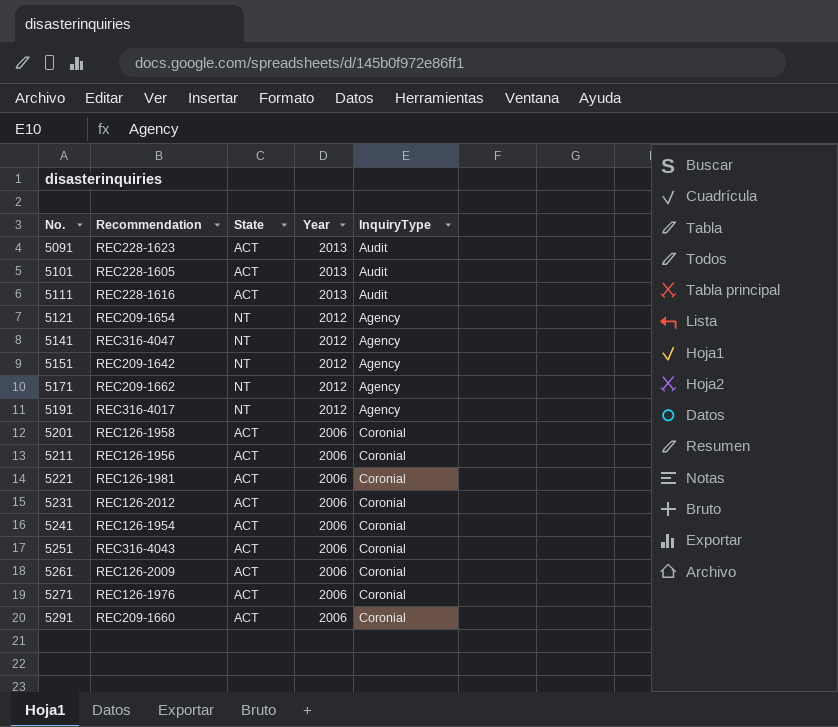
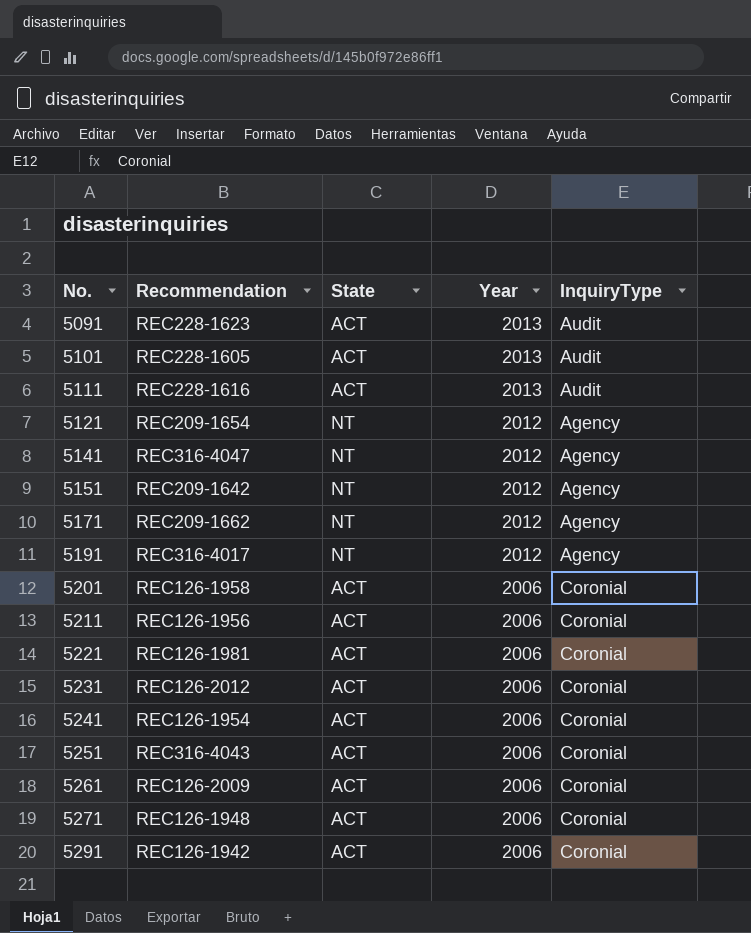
5271 | Recommendation: REC126-1976 -> REC126-1948
5291 | Recommendation: REC209-1660 -> REC126-1942

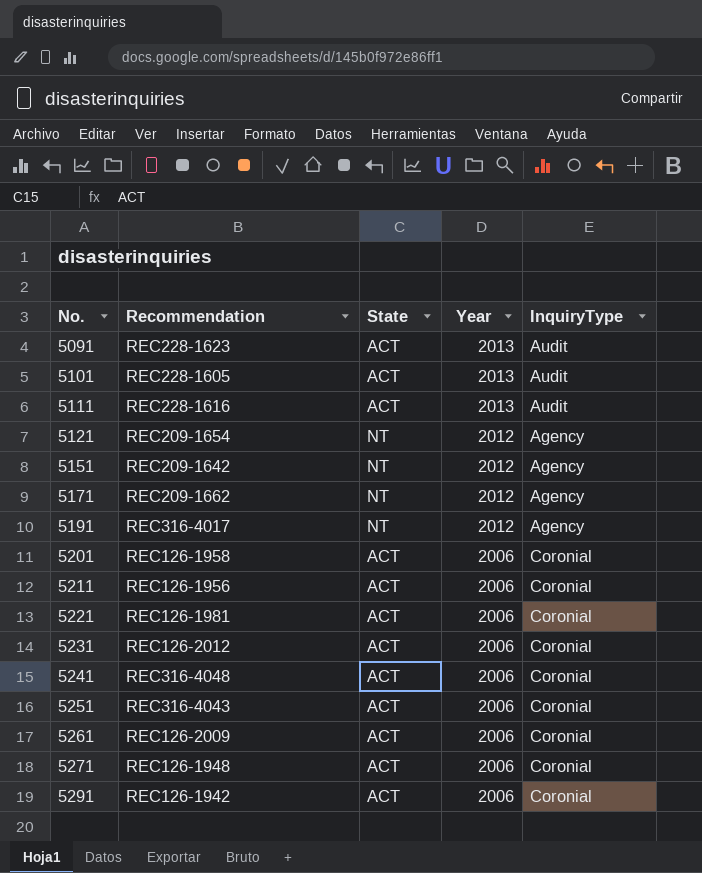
row 5141: REC316-4047 | NT | 2012 | Agency -> none
5241 | Recommendation: REC126-1954 -> REC316-4048

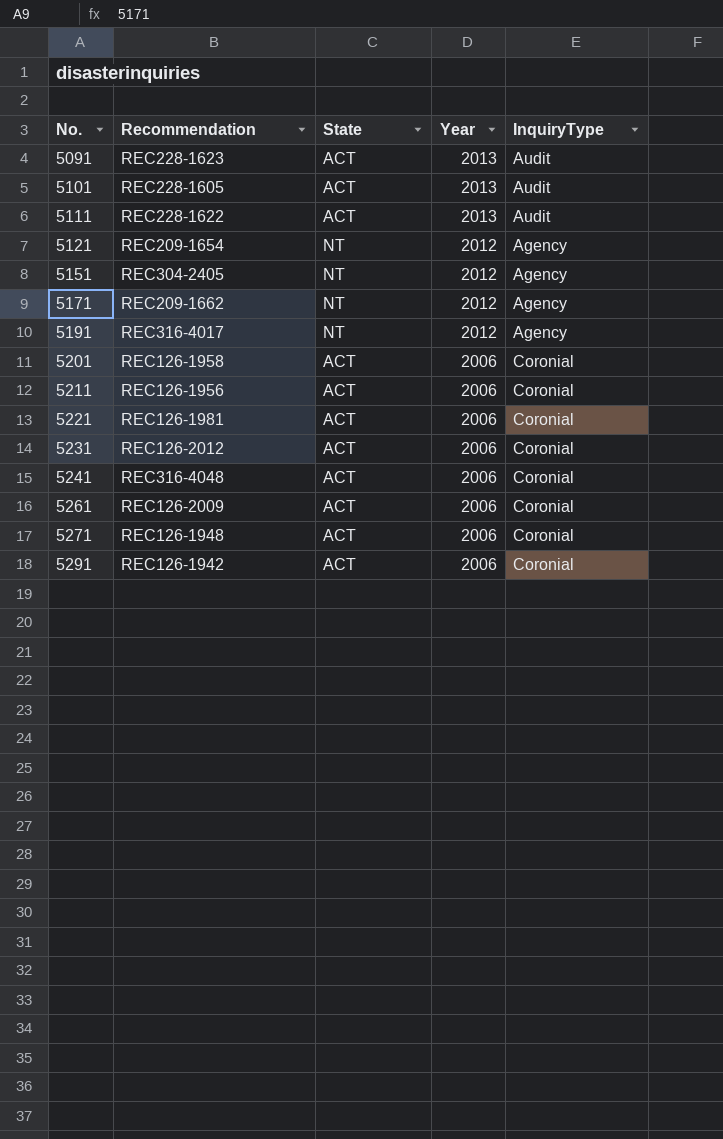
row 5251: REC316-4043 | ACT | 2006 | Coronial -> none
5111 | Recommendation: REC228-1616 -> REC228-1622
5151 | Recommendation: REC209-1642 -> REC304-2405

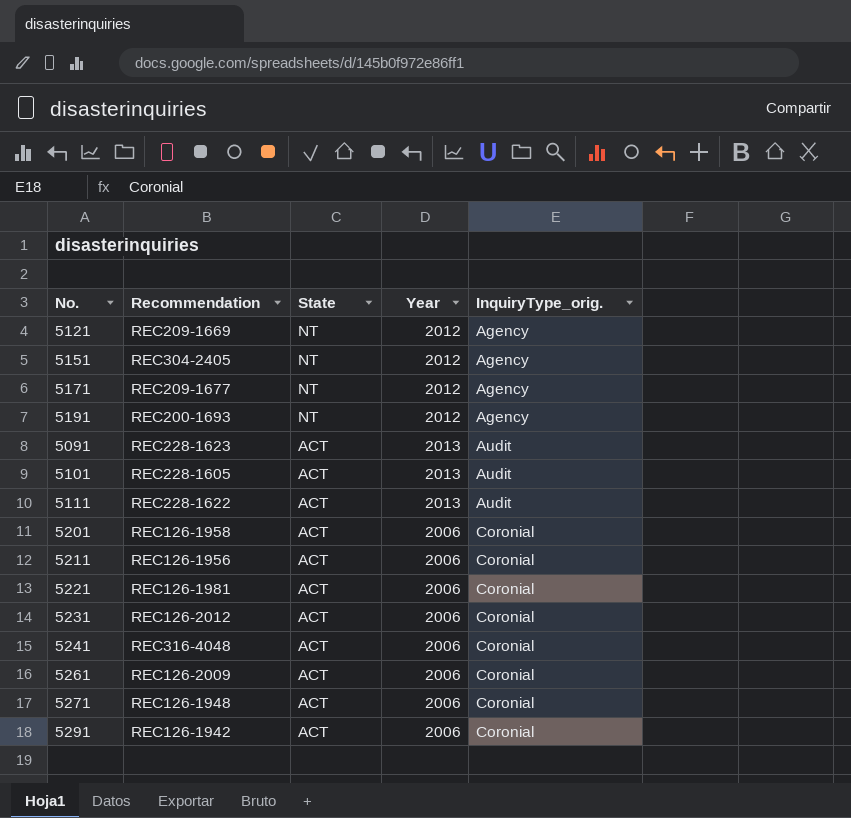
row order: No. ascending -> State descending
column name: InquiryType -> InquiryType_orig.
5121 | Recommendation: REC209-1654 -> REC209-1669
5171 | Recommendation: REC209-1662 -> REC209-1677
5191 | Recommendation: REC316-4017 -> REC200-1693

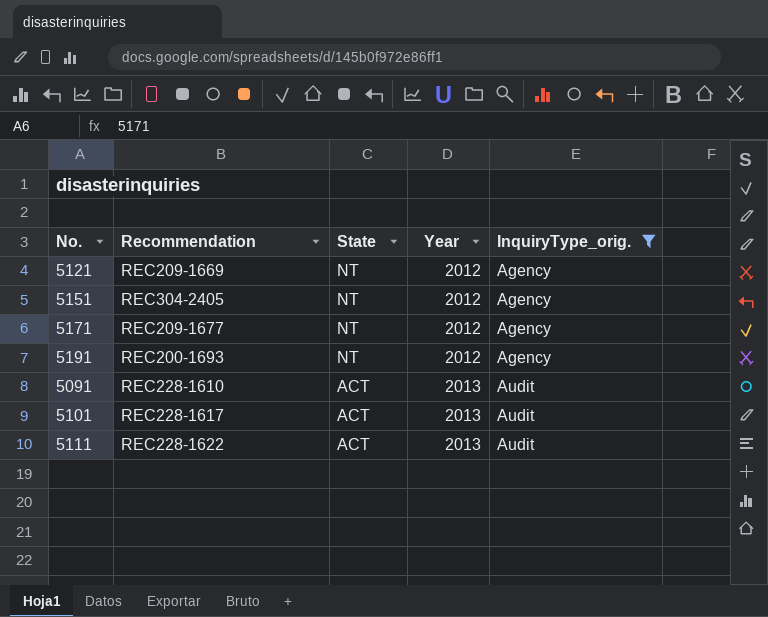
filter: none -> InquiryType_orig. != Coronial
5091 | Recommendation: REC228-1623 -> REC228-1610
5101 | Recommendation: REC228-1605 -> REC228-1617

